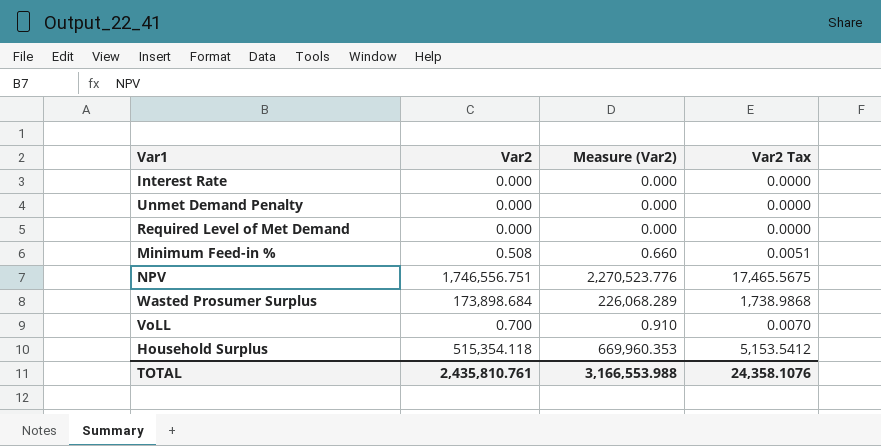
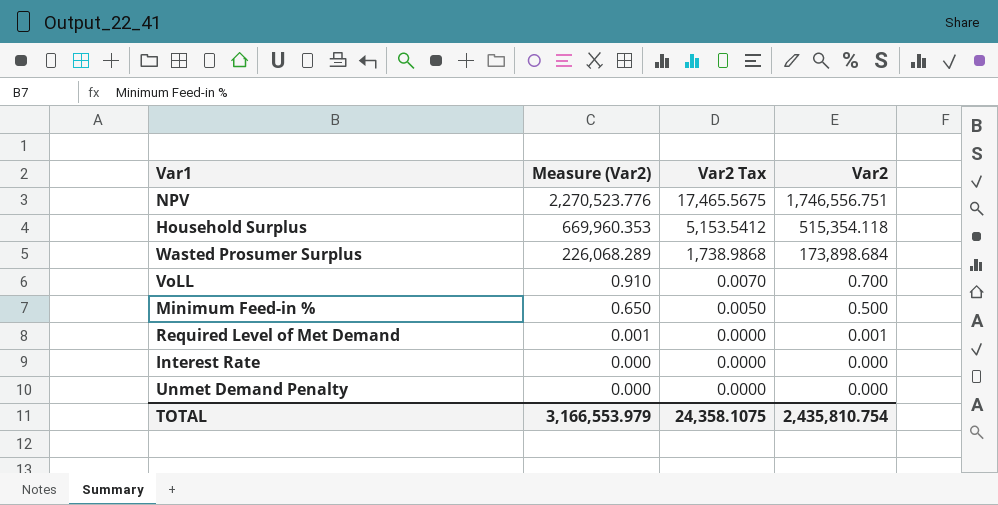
row order: none -> Measure (Var2) descending
column Var2 | position: 2 -> 4
Minimum Feed-in % | Measure (Var2): 0.660 -> 0.650
Minimum Feed-in % | Var2 Tax: 0.0051 -> 0.0050
Minimum Feed-in % | Var2: 0.508 -> 0.500
Required Level of Met Demand | Measure (Var2): 0.000 -> 0.001
Required Level of Met Demand | Var2: 0.000 -> 0.001
TOTAL | Measure (Var2): 3,166,553.988 -> 3,166,553.979
TOTAL | Var2 Tax: 24,358.1076 -> 24,358.1075
TOTAL | Var2: 2,435,810.761 -> 2,435,810.754

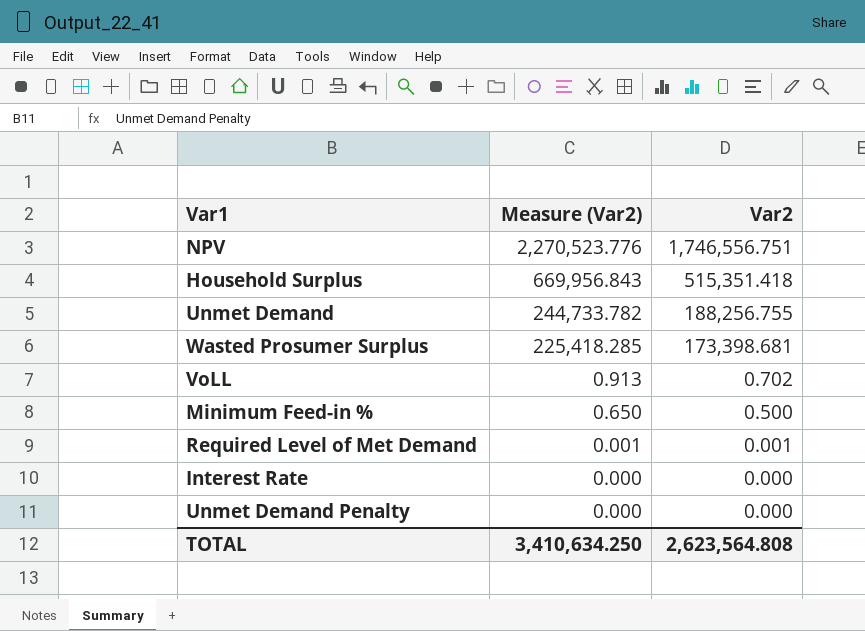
column Var2 Tax | formula: [Var2] * 0.01 -> none
Household Surplus | Measure (Var2): 669,960.353 -> 669,956.843
Household Surplus | Var2: 515,354.118 -> 515,351.418
row Unmet Demand: none -> 244,733.782 | 188,256.755
Wasted Prosumer Surplus | Measure (Var2): 226,068.289 -> 225,418.285
Wasted Prosumer Surplus | Var2: 173,898.684 -> 173,398.681
VoLL | Measure (Var2): 0.910 -> 0.913
VoLL | Var2: 0.700 -> 0.702
TOTAL | Measure (Var2): 3,166,553.979 -> 3,410,634.250
TOTAL | Var2: 2,435,810.754 -> 2,623,564.808

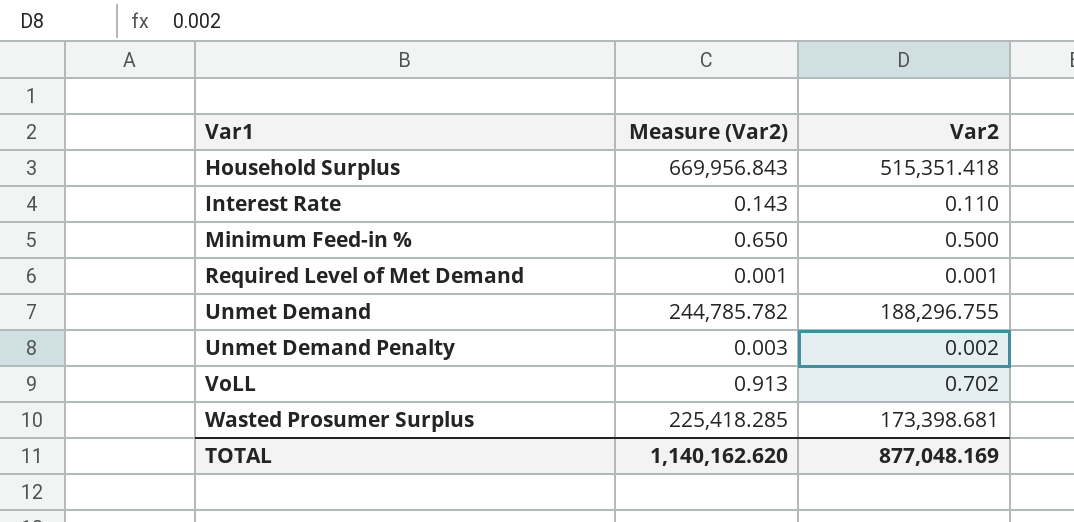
row order: Measure (Var2) descending -> Var1 ascending
row NPV: 2,270,523.776 | 1,746,556.751 -> none
Interest Rate | Measure (Var2): 0.000 -> 0.143
Interest Rate | Var2: 0.000 -> 0.110
Unmet Demand | Measure (Var2): 244,733.782 -> 244,785.782
Unmet Demand | Var2: 188,256.755 -> 188,296.755
Unmet Demand Penalty | Measure (Var2): 0.000 -> 0.003
Unmet Demand Penalty | Var2: 0.000 -> 0.002
TOTAL | Measure (Var2): 3,410,634.250 -> 1,140,162.620
TOTAL | Var2: 2,623,564.808 -> 877,048.169

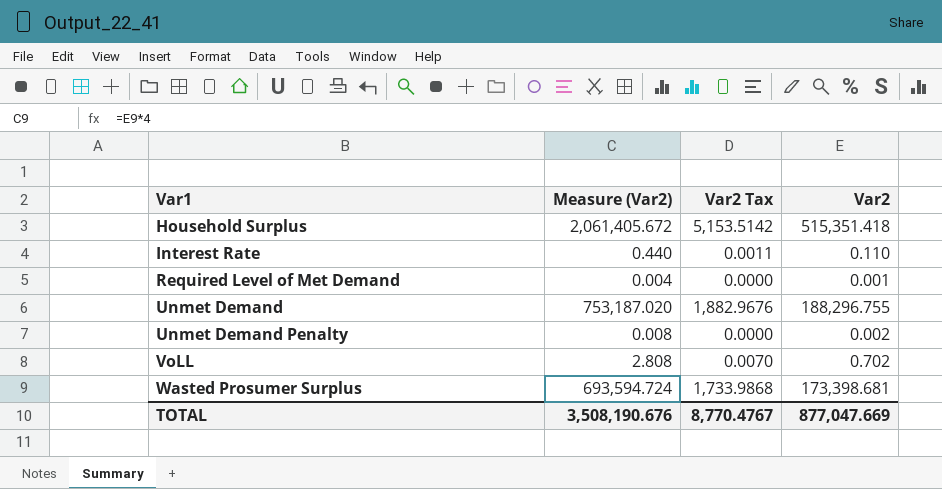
column Measure (Var2) | formula: [Var2] * 1.3 -> [Var2] * 4
column Var2 Tax | formula: none -> [Var2] * 0.01
row Minimum Feed-in %: 0.650 | 0.500 -> none
TOTAL | Measure (Var2): 1,140,162.620 -> 3,508,190.676
TOTAL | Var2: 877,048.169 -> 877,047.669

